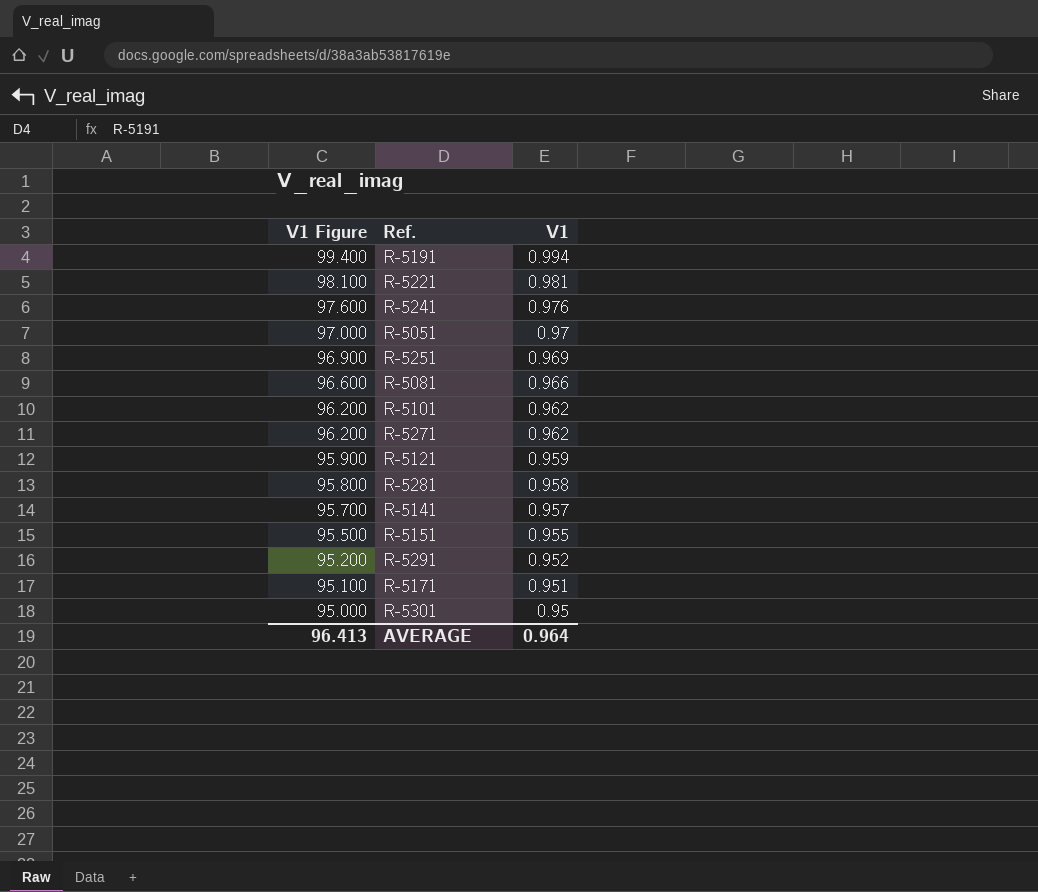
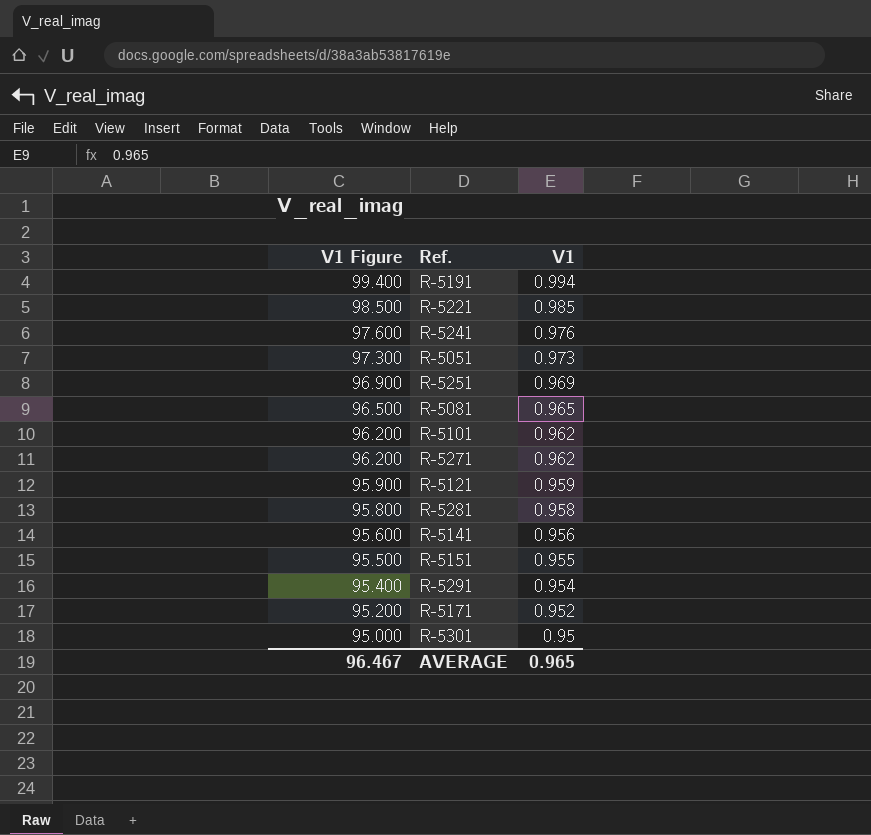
R-5221 | V1 Figure: 98.100 -> 98.500
R-5221 | V1: 0.981 -> 0.985
R-5051 | V1 Figure: 97.000 -> 97.300
R-5051 | V1: 0.97 -> 0.973
R-5081 | V1 Figure: 96.600 -> 96.500
R-5081 | V1: 0.966 -> 0.965
R-5141 | V1 Figure: 95.700 -> 95.600
R-5141 | V1: 0.957 -> 0.956
R-5291 | V1 Figure: 95.200 -> 95.400
R-5291 | V1: 0.952 -> 0.954
R-5171 | V1 Figure: 95.100 -> 95.200
R-5171 | V1: 0.951 -> 0.952
AVERAGE | V1 Figure: 96.413 -> 96.467
AVERAGE | V1: 0.964 -> 0.965

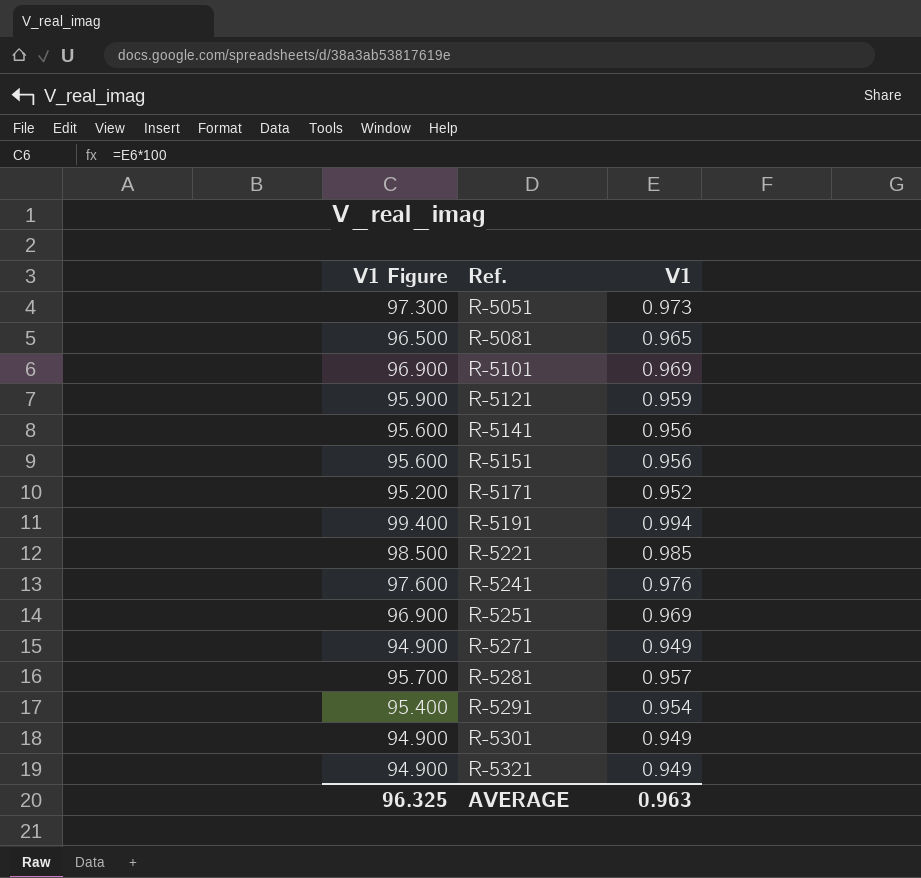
row order: V1 Figure descending -> Ref. ascending
R-5101 | V1 Figure: 96.200 -> 96.900
R-5101 | V1: 0.962 -> 0.969
R-5151 | V1 Figure: 95.500 -> 95.600
R-5151 | V1: 0.955 -> 0.956
R-5271 | V1 Figure: 96.200 -> 94.900
R-5271 | V1: 0.962 -> 0.949
R-5281 | V1 Figure: 95.800 -> 95.700
R-5281 | V1: 0.958 -> 0.957
R-5301 | V1 Figure: 95.000 -> 94.900
R-5301 | V1: 0.95 -> 0.949
row R-5321: none -> 94.900 | 0.949
AVERAGE | V1 Figure: 96.467 -> 96.325
AVERAGE | V1: 0.965 -> 0.963

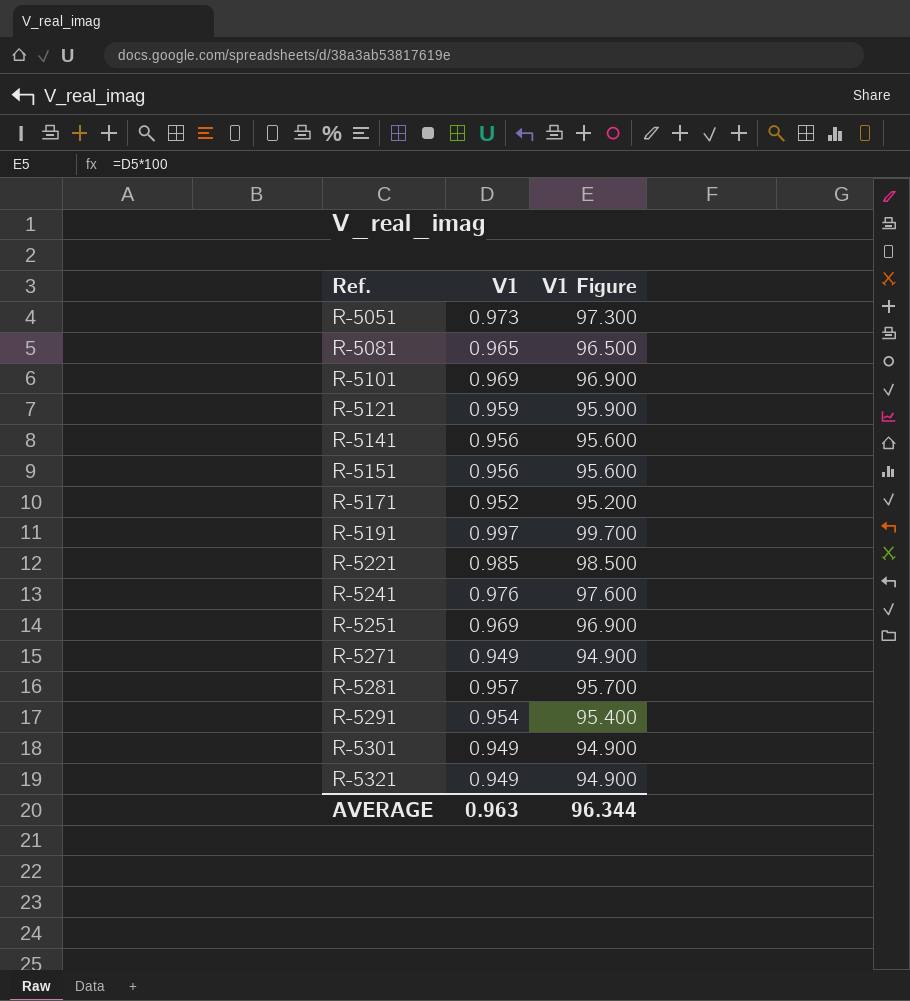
column V1 Figure | position: 1 -> 3
R-5191 | V1: 0.994 -> 0.997
R-5191 | V1 Figure: 99.400 -> 99.700
AVERAGE | V1 Figure: 96.325 -> 96.344

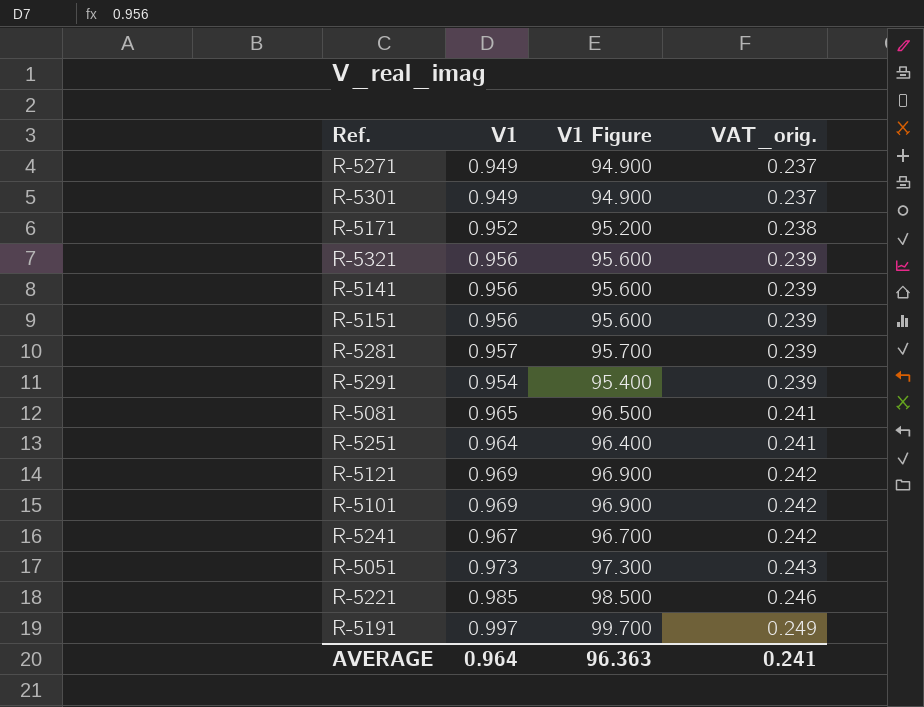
row order: Ref. ascending -> VAT_orig. ascending
column VAT_orig. | formula: none -> [V1] * 0.25
R-5321 | V1: 0.949 -> 0.956
R-5321 | V1 Figure: 94.900 -> 95.600
R-5251 | V1: 0.969 -> 0.964
R-5251 | V1 Figure: 96.900 -> 96.400
R-5121 | V1: 0.959 -> 0.969
R-5121 | V1 Figure: 95.900 -> 96.900
R-5241 | V1: 0.976 -> 0.967
R-5241 | V1 Figure: 97.600 -> 96.700
AVERAGE | V1: 0.963 -> 0.964
AVERAGE | V1 Figure: 96.344 -> 96.363

